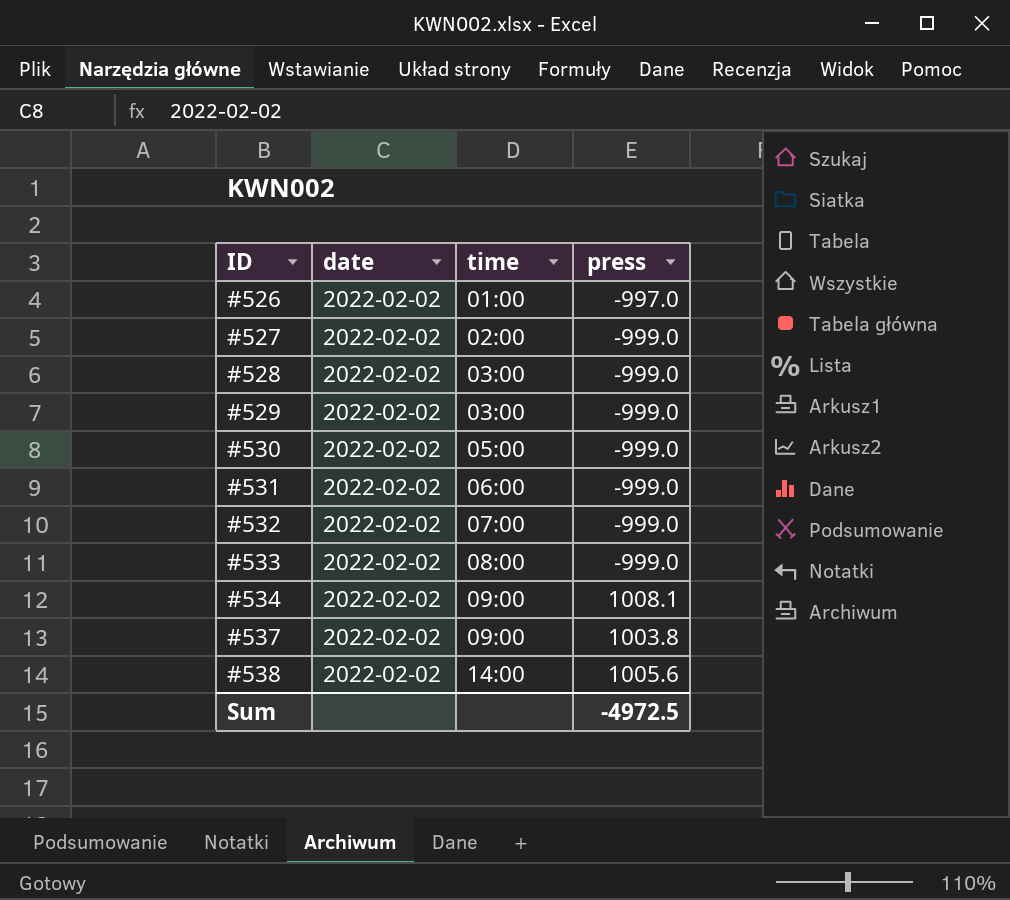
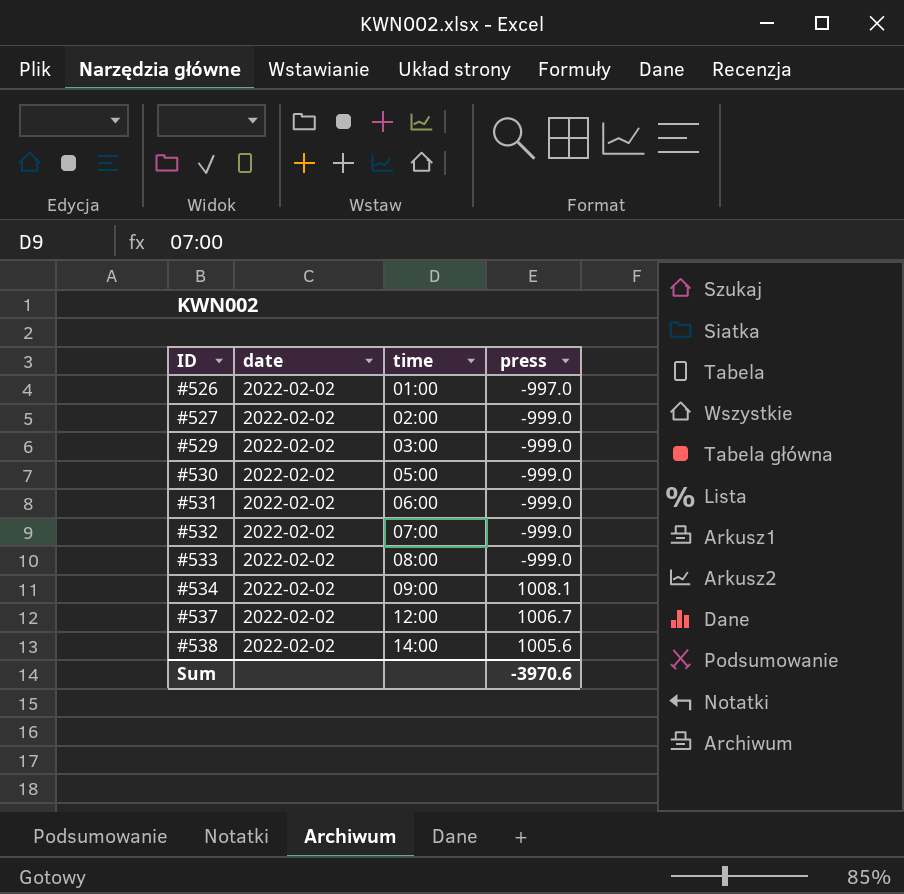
row #528: 2022-02-02 | 03:00 | -999.0 -> none
#537 | time: 09:00 -> 12:00
#537 | press: 1003.8 -> 1006.7
Sum | press: -4972.5 -> -3970.6

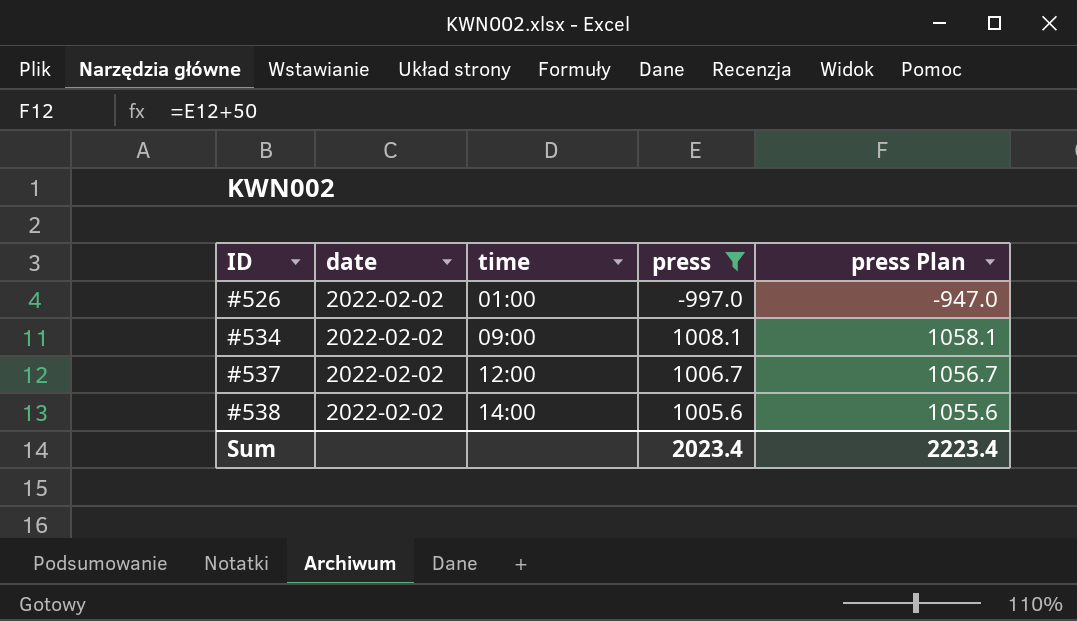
filter: none -> press != -999.0
column press Plan | formula: none -> [press] + 50
Sum | press: -3970.6 -> 2023.4

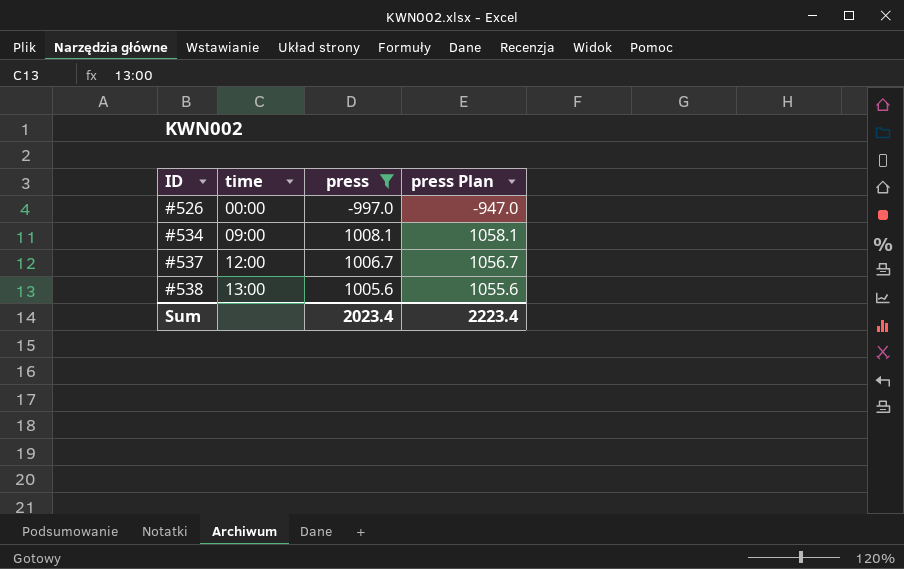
column date | position: 2 -> none
#526 | time: 01:00 -> 00:00
#538 | time: 14:00 -> 13:00

